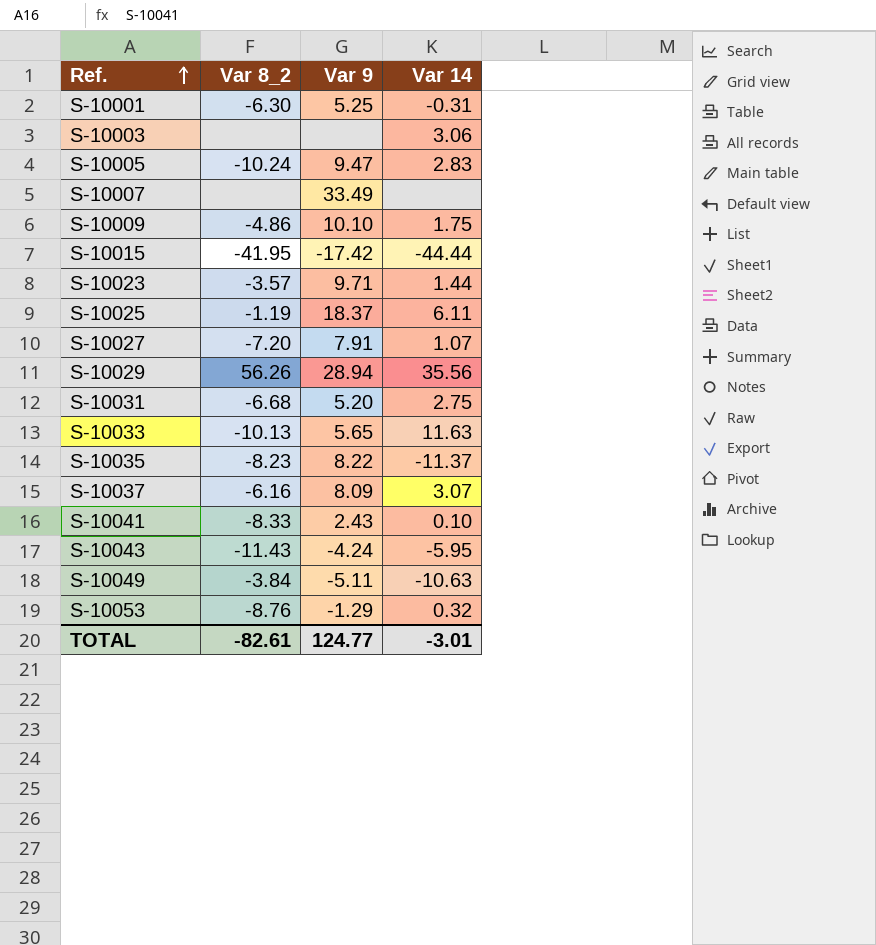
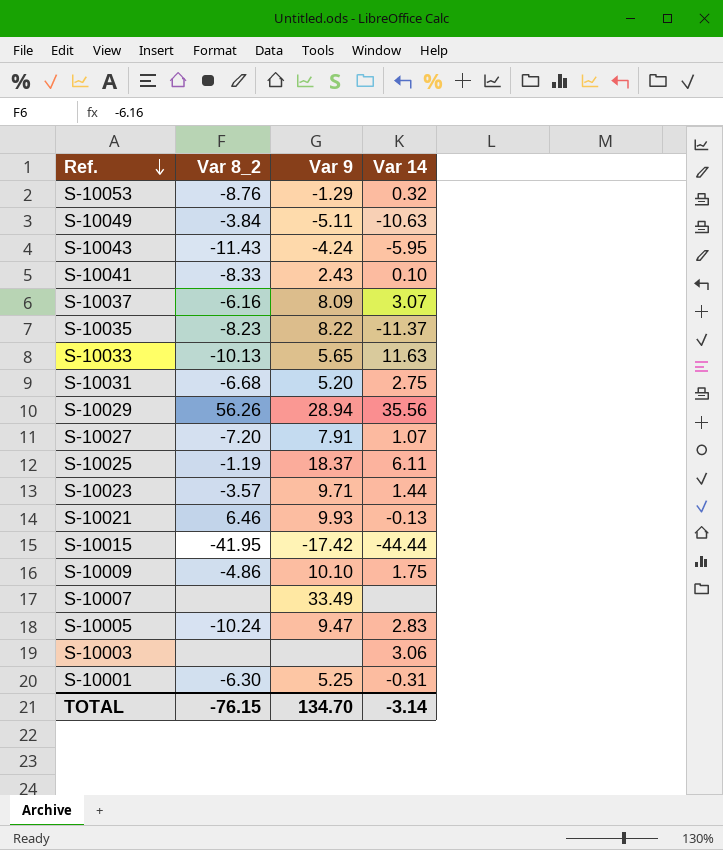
row order: Ref. ascending -> Ref. descending
row S-10021: none -> 6.46 | 9.93 | -0.13
TOTAL | Var 8_2: -82.61 -> -76.15
TOTAL | Var 9: 124.77 -> 134.70
TOTAL | Var 14: -3.01 -> -3.14

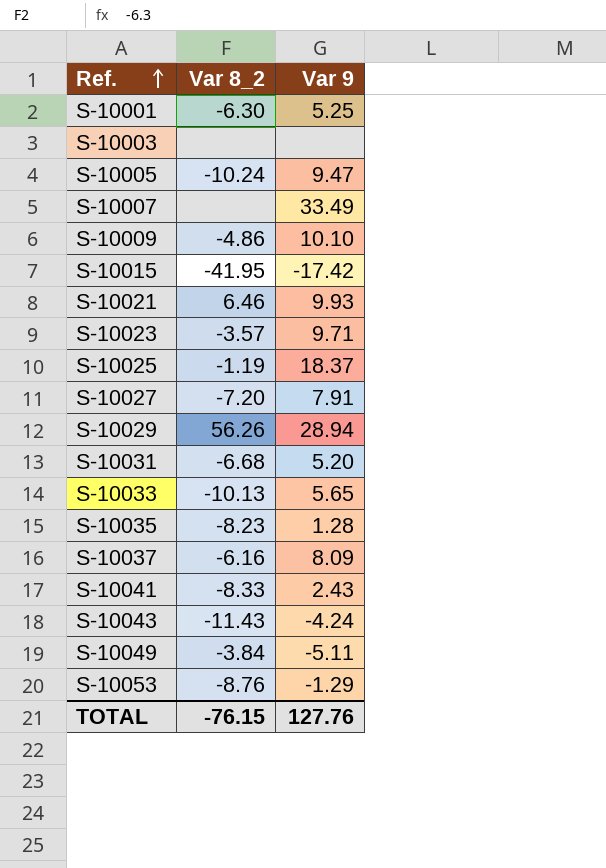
row order: Ref. descending -> Ref. ascending
column Var 14 | position: 4 -> none
S-10035 | Var 9: 8.22 -> 1.28
TOTAL | Var 9: 134.70 -> 127.76

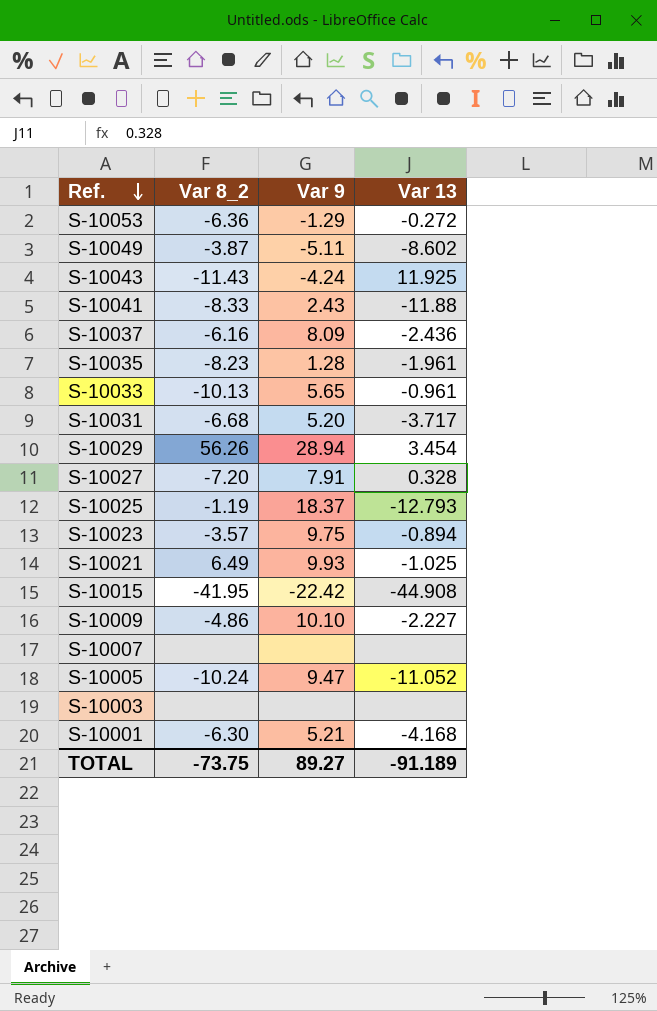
row order: Ref. ascending -> Ref. descending
column Var 13 | position: none -> 4
S-10053 | Var 8_2: -8.76 -> -6.36
S-10049 | Var 8_2: -3.84 -> -3.87
S-10023 | Var 9: 9.71 -> 9.75
S-10021 | Var 8_2: 6.46 -> 6.49
S-10015 | Var 9: -17.42 -> -22.42
S-10007 | Var 9: 33.49 -> none
S-10001 | Var 9: 5.25 -> 5.21
TOTAL | Var 8_2: -76.15 -> -73.75
TOTAL | Var 9: 127.76 -> 89.27

